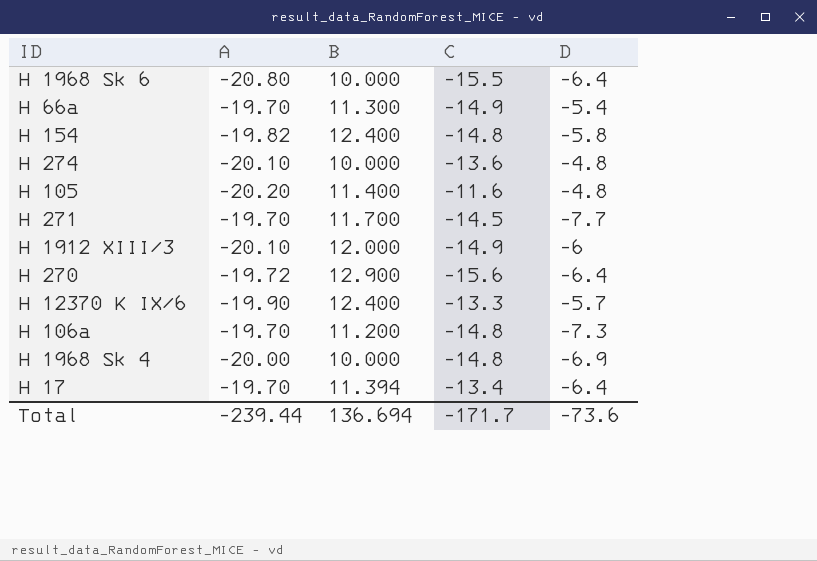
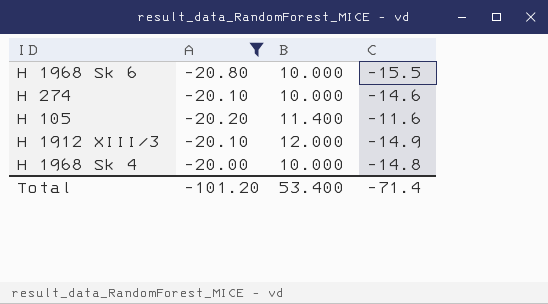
filter: none -> A <= -20.00
column D | position: 5 -> none
H 274 | C: -13.6 -> -14.6
Total | A: -239.44 -> -101.20
Total | B: 136.694 -> 53.400
Total | C: -171.7 -> -71.4

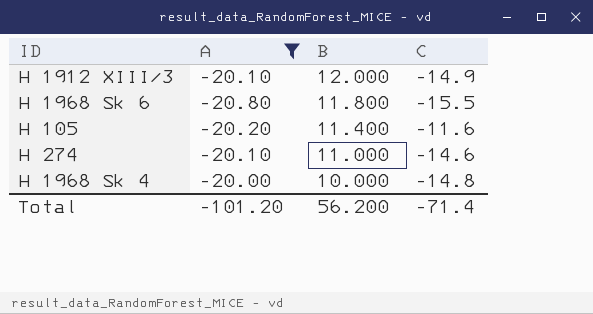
row order: none -> B descending
H 1968 Sk 6 | B: 10.000 -> 11.800
H 274 | B: 10.000 -> 11.000
Total | B: 53.400 -> 56.200

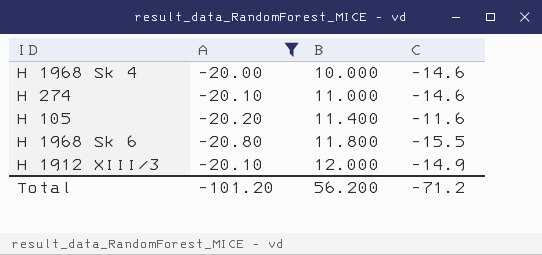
row order: B descending -> B ascending
H 1968 Sk 4 | C: -14.8 -> -14.6
Total | C: -71.4 -> -71.2

